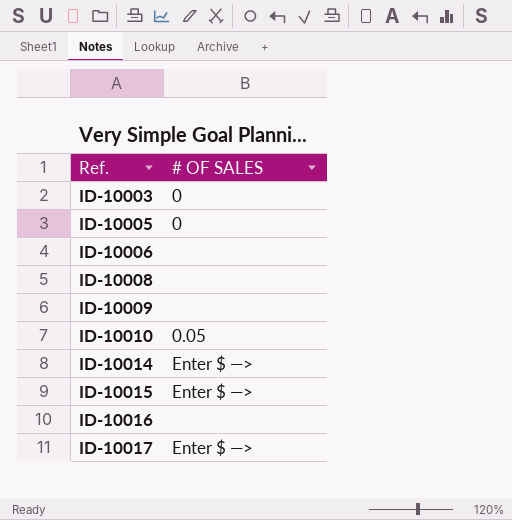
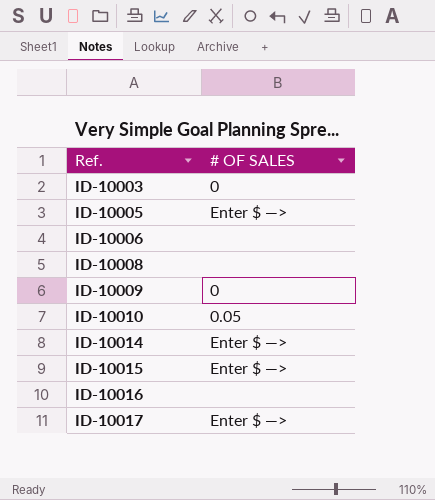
ID-10005 | # OF SALES: 0 -> Enter $ —>
ID-10009 | # OF SALES: none -> 0

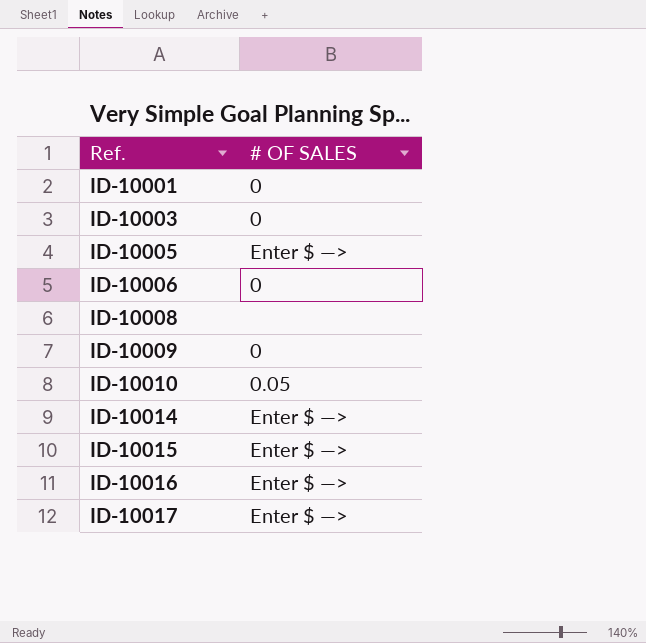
row ID-10001: none -> 0
ID-10006 | # OF SALES: none -> 0
ID-10016 | # OF SALES: none -> Enter $ —>

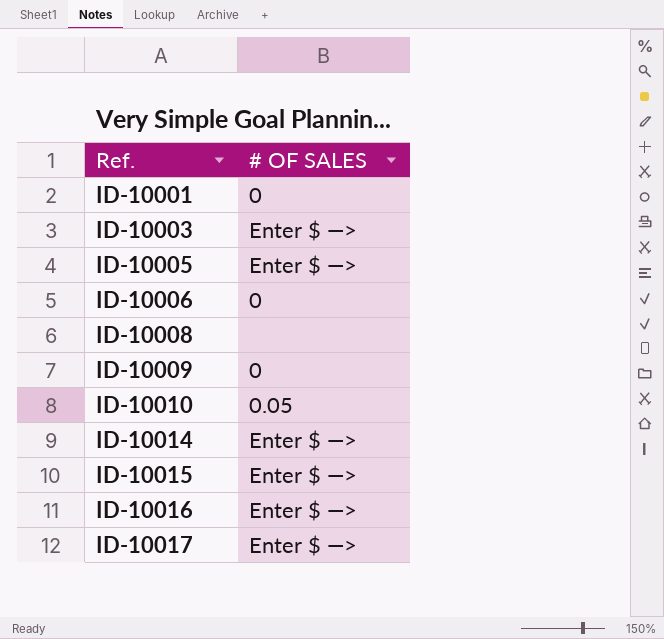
ID-10003 | # OF SALES: 0 -> Enter $ —>

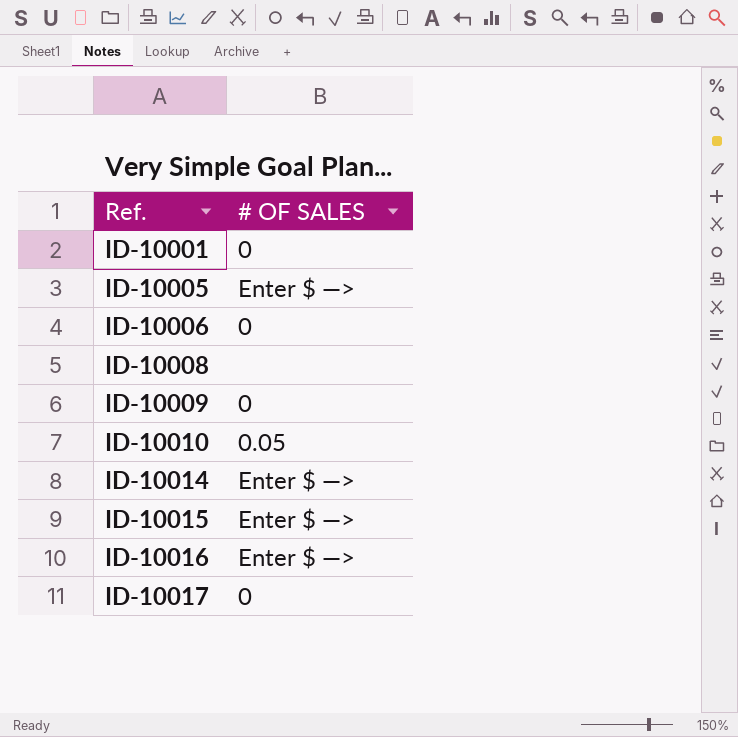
row ID-10003: Enter $ —> -> none
ID-10017 | # OF SALES: Enter $ —> -> 0

